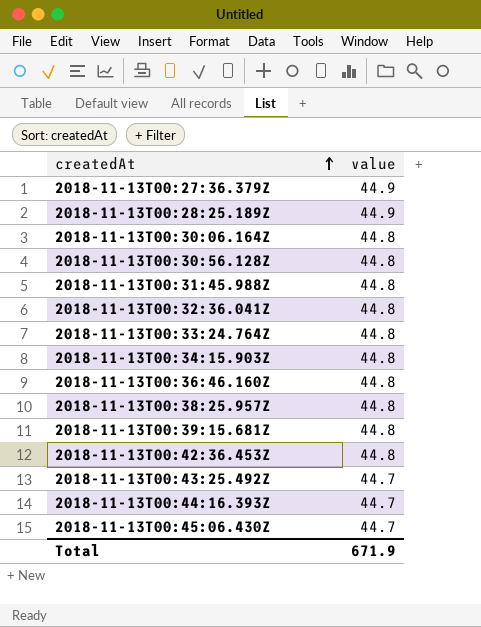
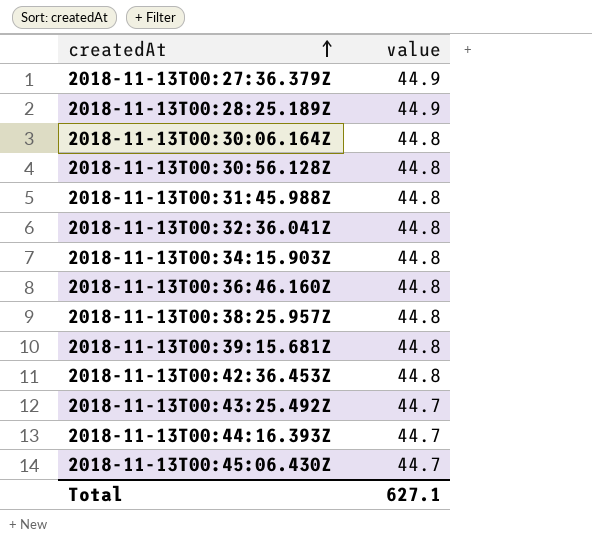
row 2018-11-13T00:33:24.764Z: 44.8 -> none
Total | value: 671.9 -> 627.1

